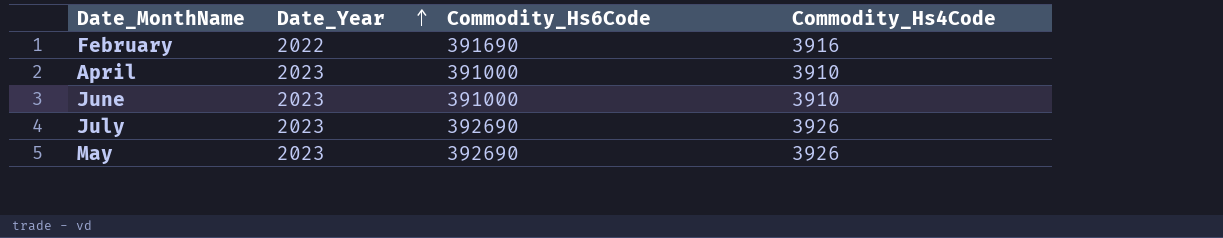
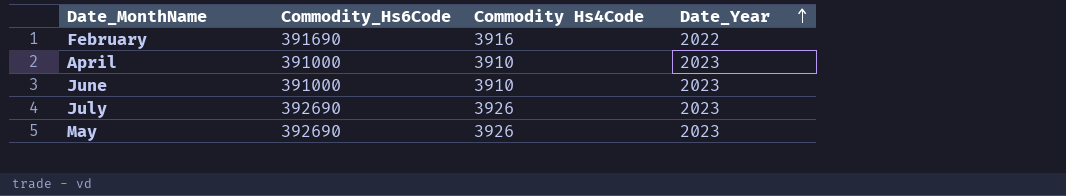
column name: Commodity_Hs4Code -> Commodity Hs4Code
column Date_Year | position: 2 -> 4

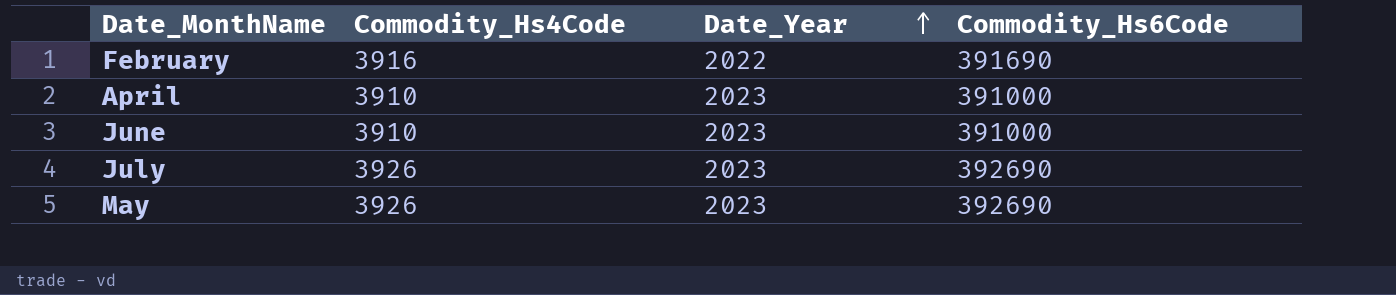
column name: Commodity Hs4Code -> Commodity_Hs4Code
column Commodity_Hs6Code | position: 2 -> 4

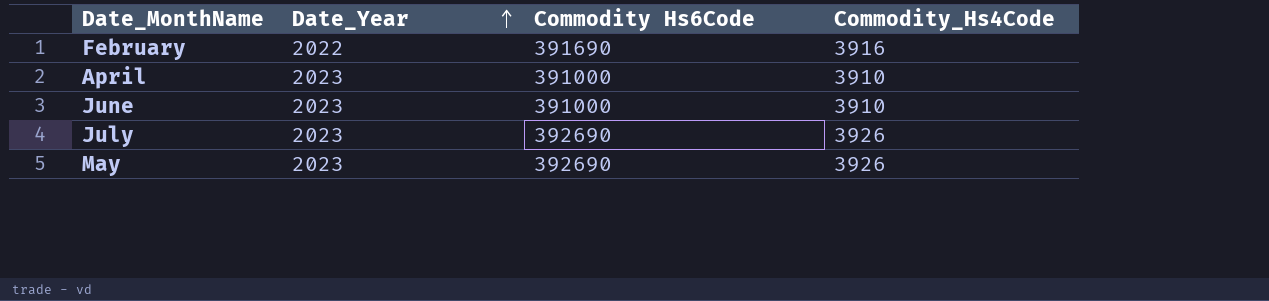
column name: Commodity_Hs6Code -> Commodity Hs6Code
column Commodity_Hs4Code | position: 2 -> 4

